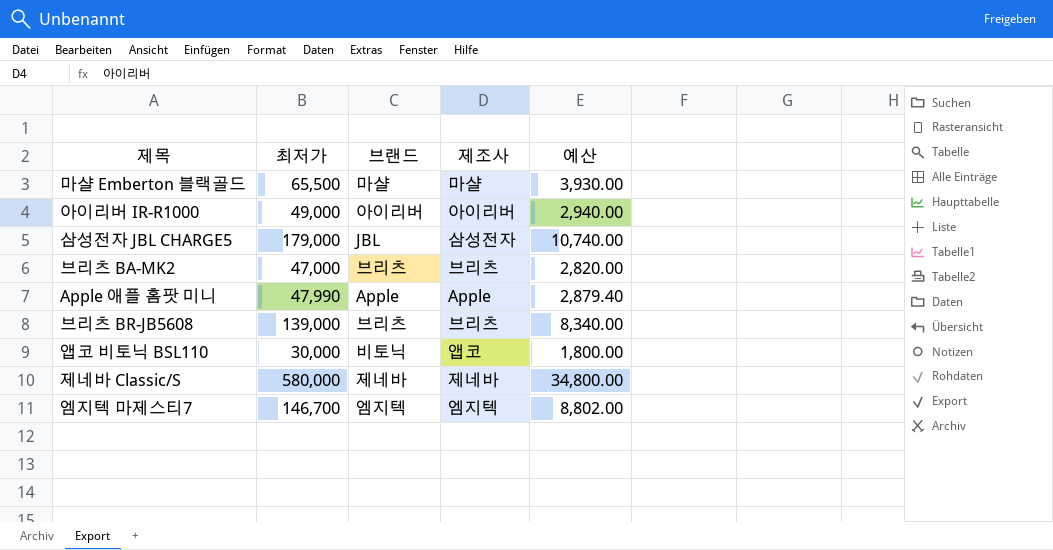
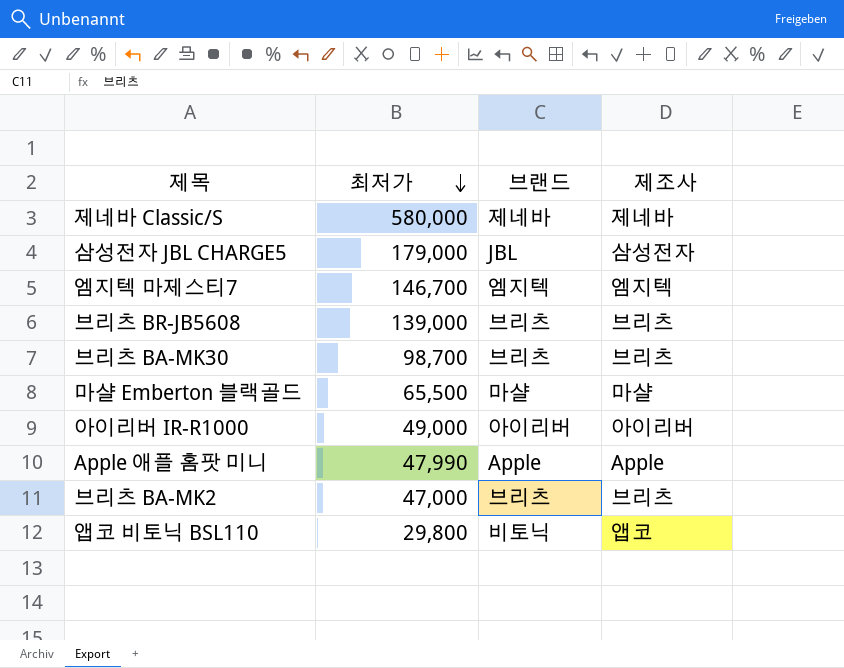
row order: none -> 최저가 descending
column 예산 | formula: [최저가] * 0.06 -> none
row 브리츠 BA-MK30: none -> 98,700 | 브리츠 | 브리츠
앱코 비토닉 BSL110 | 최저가: 30,000 -> 29,800

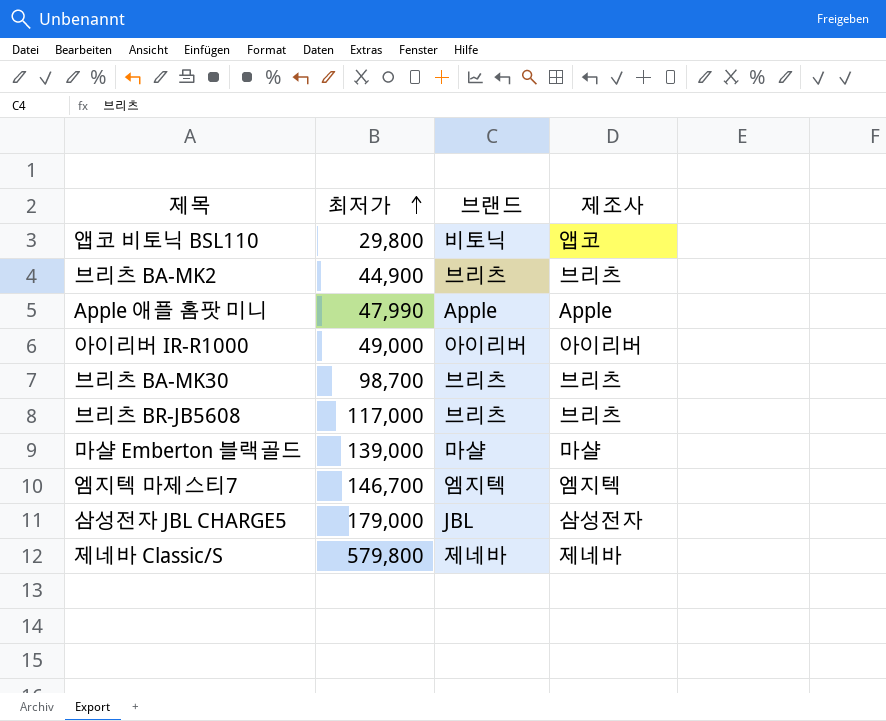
row order: 최저가 descending -> 최저가 ascending
브리츠 BA-MK2 | 최저가: 47,000 -> 44,900
브리츠 BR-JB5608 | 최저가: 139,000 -> 117,000
마샬 Emberton 블랙골드 | 최저가: 65,500 -> 139,000
제네바 Classic/S | 최저가: 580,000 -> 579,800

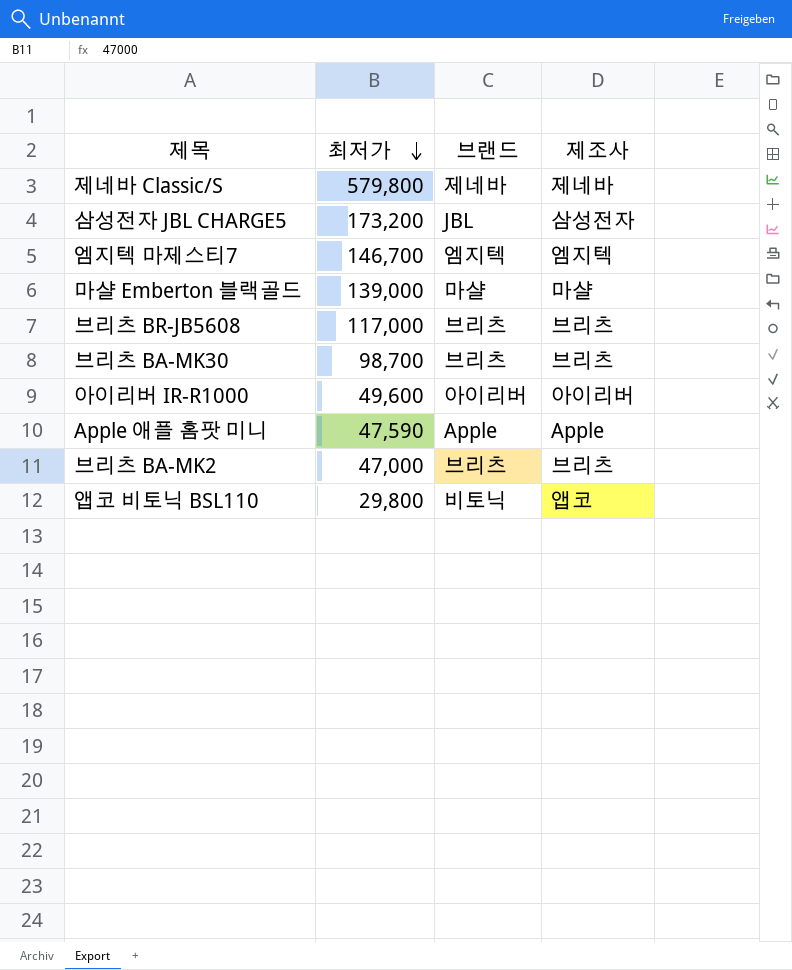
row order: 최저가 ascending -> 최저가 descending
삼성전자 JBL CHARGE5 | 최저가: 179,000 -> 173,200
아이리버 IR-R1000 | 최저가: 49,000 -> 49,600
Apple 애플 홈팟 미니 | 최저가: 47,990 -> 47,590
브리츠 BA-MK2 | 최저가: 44,900 -> 47,000

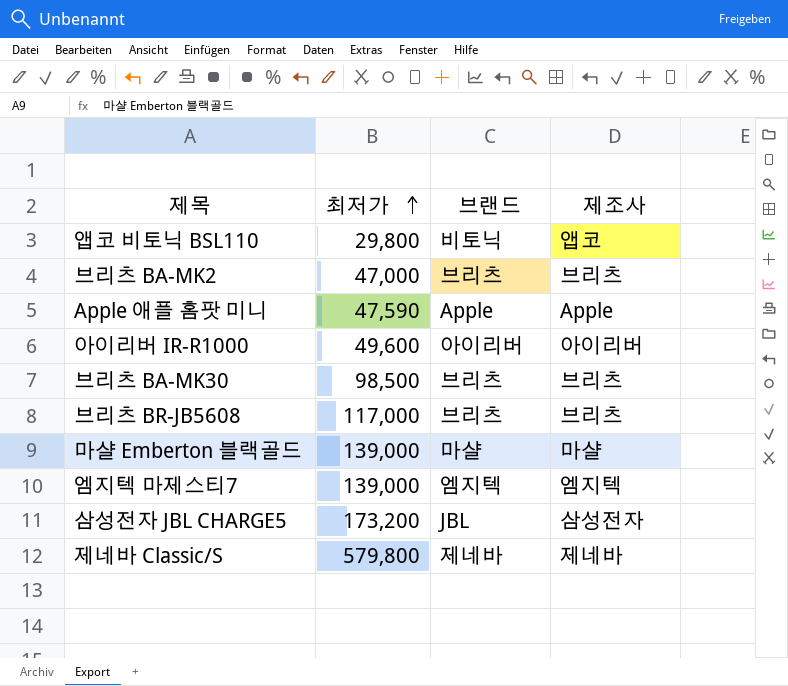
row order: 최저가 descending -> 최저가 ascending
브리츠 BA-MK30 | 최저가: 98,700 -> 98,500
엠지텍 마제스티7 | 최저가: 146,700 -> 139,000

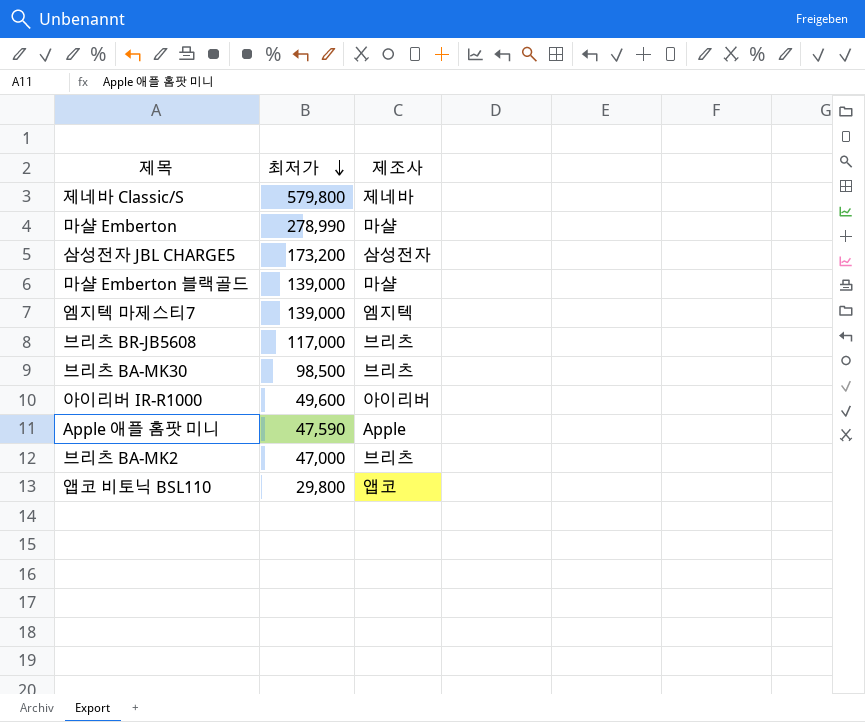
row order: 최저가 ascending -> 최저가 descending
column 브랜드 | position: 3 -> none
row 마샬 Emberton: none -> 278,990 | 마샬

